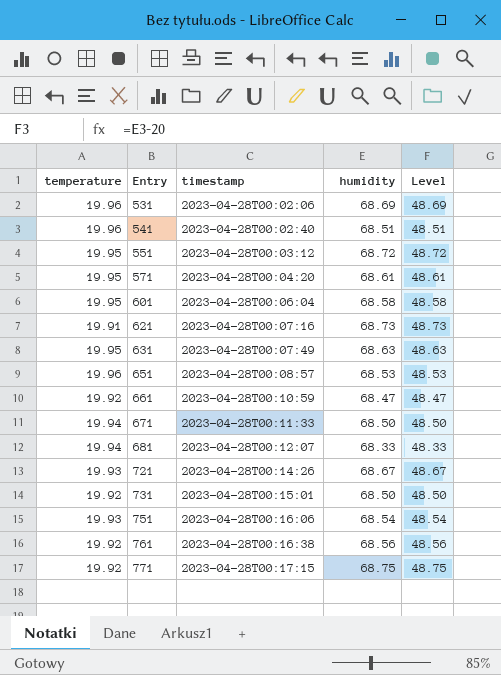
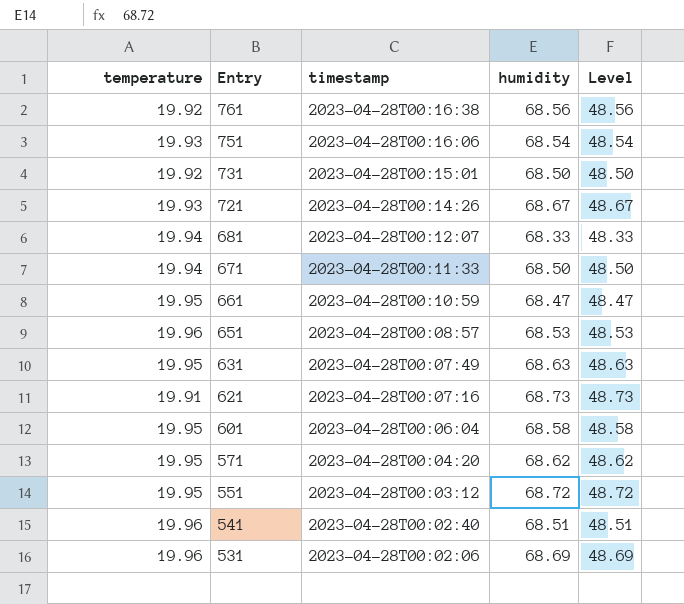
row order: Entry ascending -> Entry descending
row 771: 19.92 | 2023-04-28T00:17:15 | 68.75 | 48.75 -> none
661 | temperature: 19.92 -> 19.95
571 | humidity: 68.61 -> 68.62
571 | Level: 48.61 -> 48.62

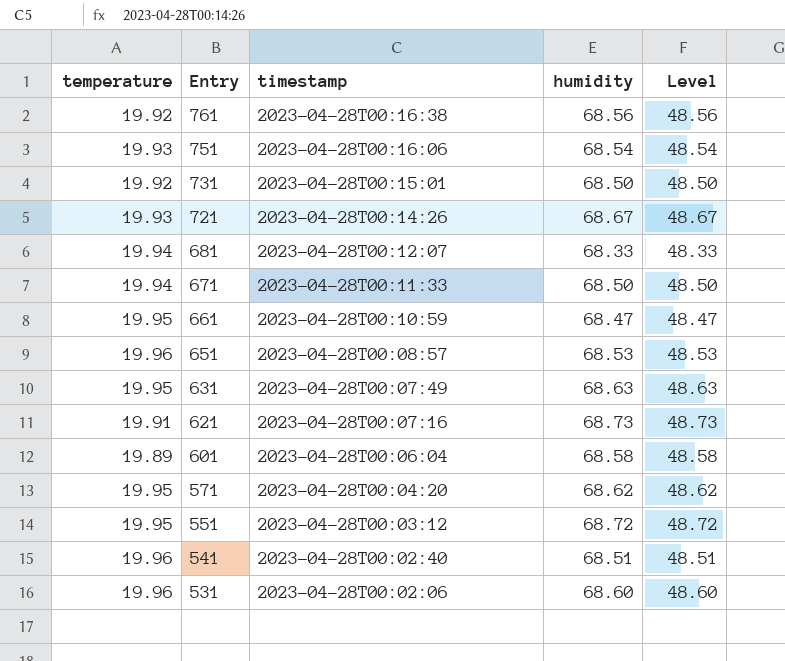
601 | temperature: 19.95 -> 19.89
531 | humidity: 68.69 -> 68.60
531 | Level: 48.69 -> 48.60

